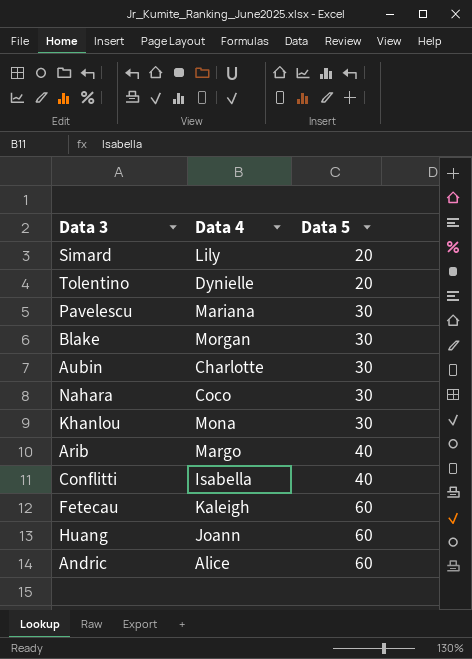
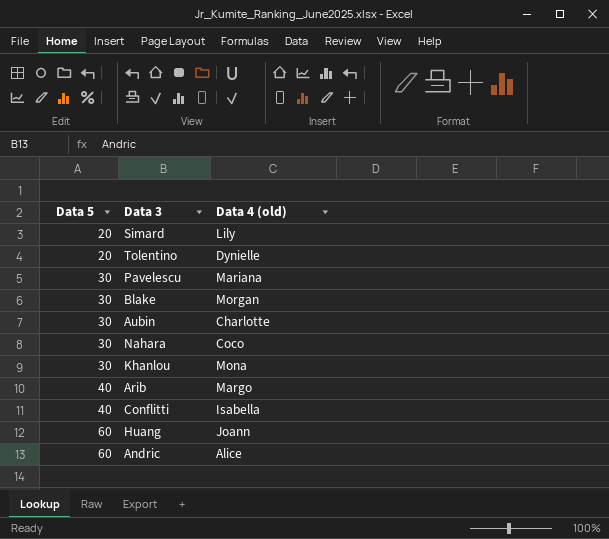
column Data 5 | position: 3 -> 1
column name: Data 4 -> Data 4 (old)
row Fetecau: Kaleigh | 60 -> none

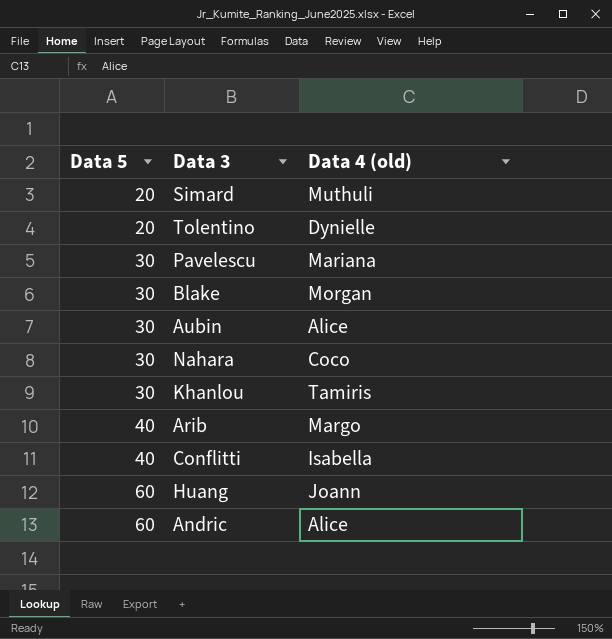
Simard | Data 4 (old): Lily -> Muthuli
Aubin | Data 4 (old): Charlotte -> Alice
Khanlou | Data 4 (old): Mona -> Tamiris

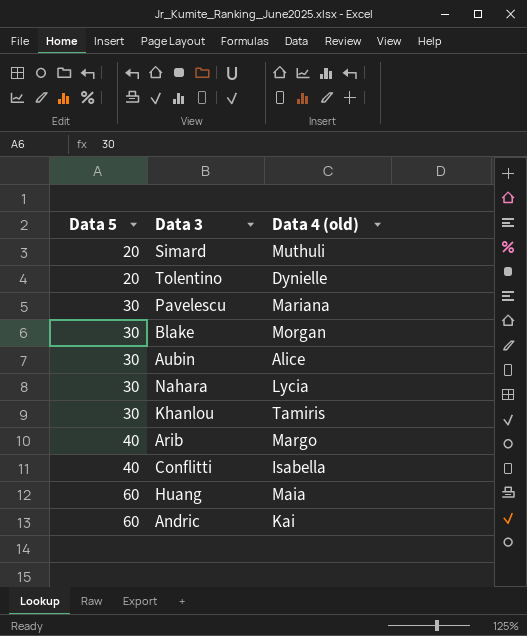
Nahara | Data 4 (old): Coco -> Lycia
Huang | Data 4 (old): Joann -> Maia
Andric | Data 4 (old): Alice -> Kai

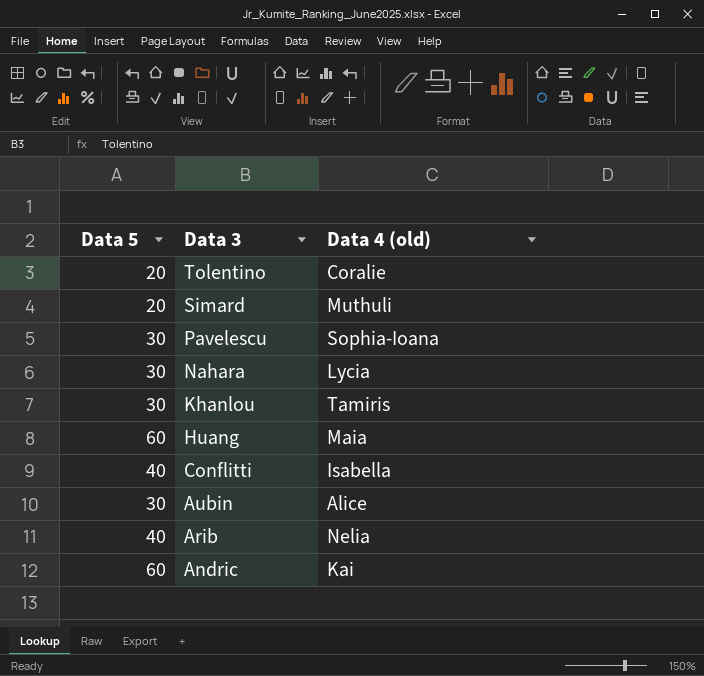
row order: Data 5 ascending -> Data 3 descending
row Blake: 30 | Morgan -> none
Tolentino | Data 4 (old): Dynielle -> Coralie
Pavelescu | Data 4 (old): Mariana -> Sophia-Ioana
Arib | Data 4 (old): Margo -> Nelia

